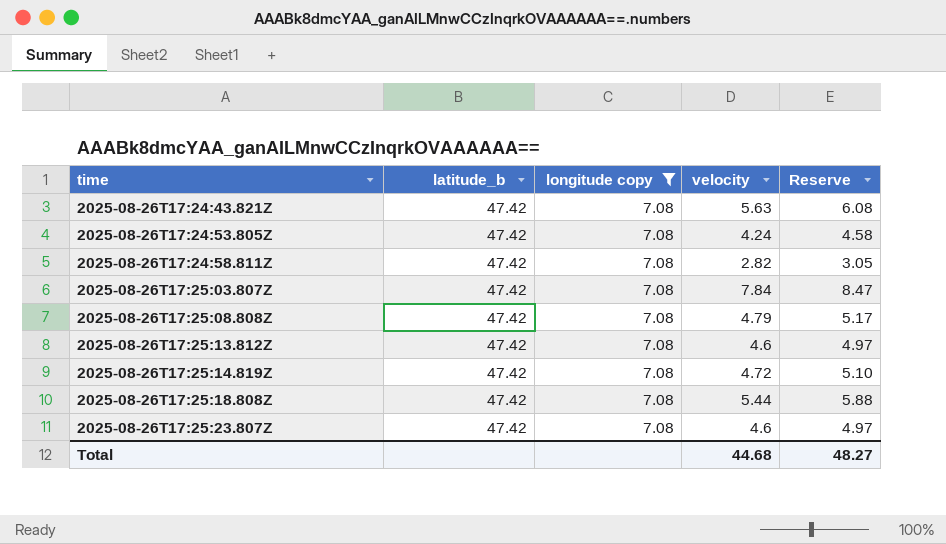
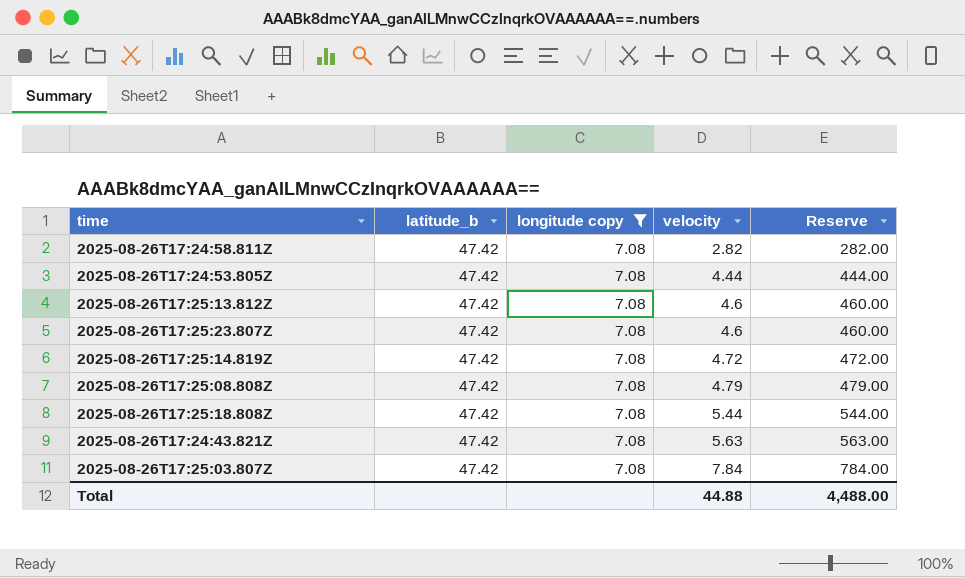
row order: time ascending -> velocity ascending
column Reserve | formula: [velocity] * 1.08 -> [velocity] * 100
2025-08-26T17:24:53.805Z | velocity: 4.24 -> 4.44
Total | velocity: 44.68 -> 44.88
Total | Reserve: 48.27 -> 4,488.00

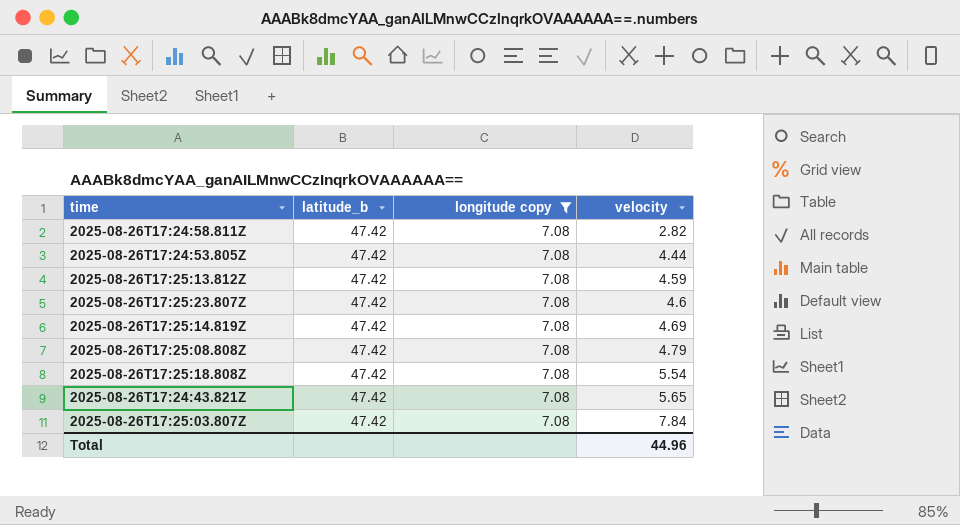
column Reserve | formula: [velocity] * 100 -> none
2025-08-26T17:25:13.812Z | velocity: 4.6 -> 4.59
2025-08-26T17:25:14.819Z | velocity: 4.72 -> 4.69
2025-08-26T17:25:18.808Z | velocity: 5.44 -> 5.54
2025-08-26T17:24:43.821Z | velocity: 5.63 -> 5.65
Total | velocity: 44.88 -> 44.96

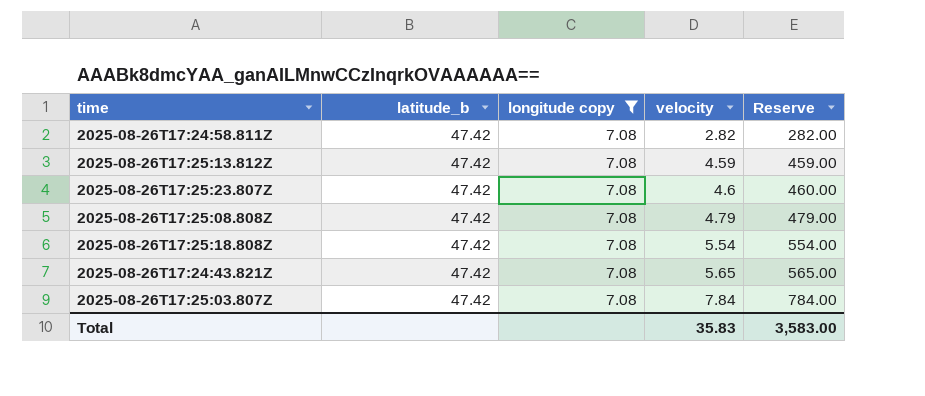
column Reserve | formula: none -> [velocity] * 100
row 2025-08-26T17:24:53.805Z: 47.42 | 7.08 | 4.44 -> none
row 2025-08-26T17:25:14.819Z: 47.42 | 7.08 | 4.69 -> none
Total | velocity: 44.96 -> 35.83

